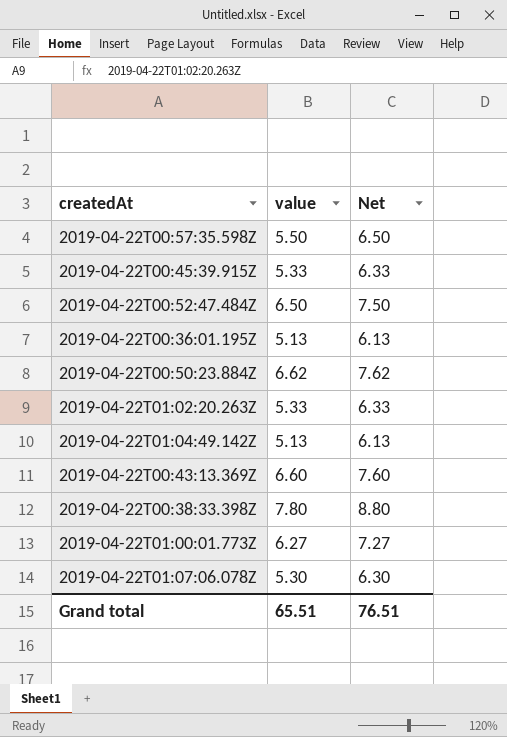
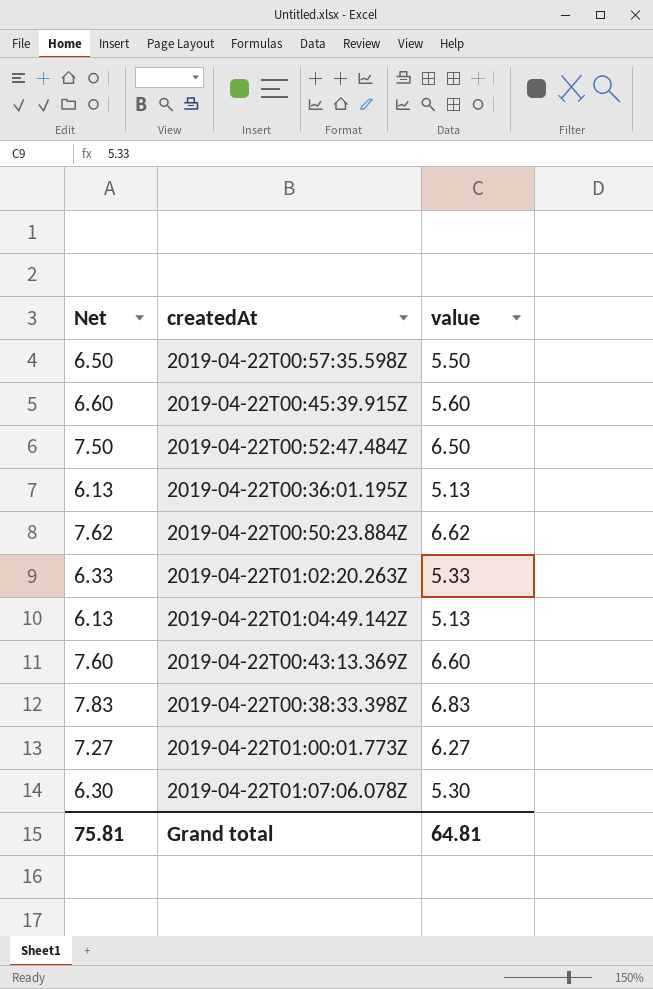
column Net | position: 3 -> 1
2019-04-22T00:45:39.915Z | Net: 6.33 -> 6.60
2019-04-22T00:45:39.915Z | value: 5.33 -> 5.60
2019-04-22T00:38:33.398Z | Net: 8.80 -> 7.83
2019-04-22T00:38:33.398Z | value: 7.80 -> 6.83
Grand total | Net: 76.51 -> 75.81
Grand total | value: 65.51 -> 64.81

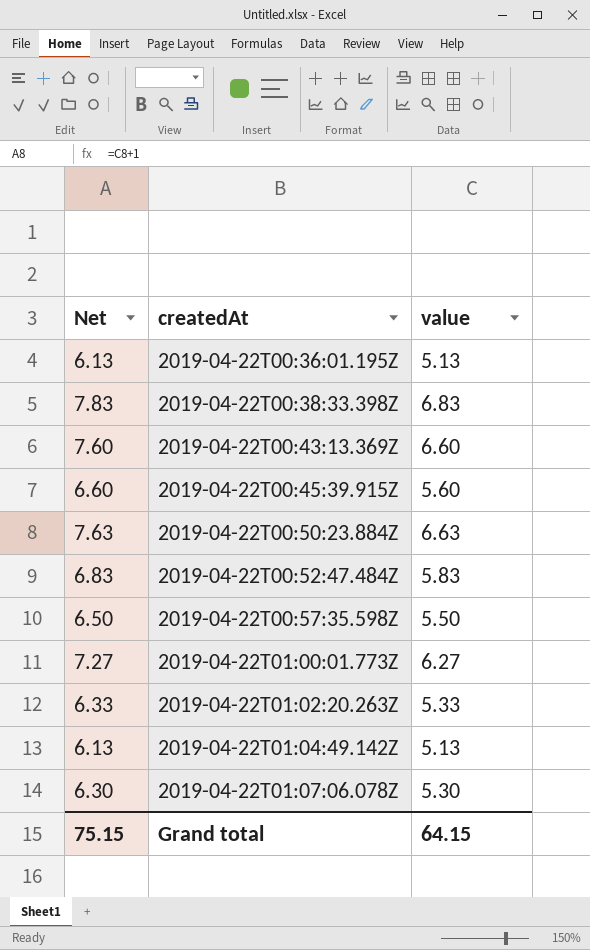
row order: none -> createdAt ascending
2019-04-22T00:50:23.884Z | Net: 7.62 -> 7.63
2019-04-22T00:50:23.884Z | value: 6.62 -> 6.63
2019-04-22T00:52:47.484Z | Net: 7.50 -> 6.83
2019-04-22T00:52:47.484Z | value: 6.50 -> 5.83
Grand total | Net: 75.81 -> 75.15
Grand total | value: 64.81 -> 64.15

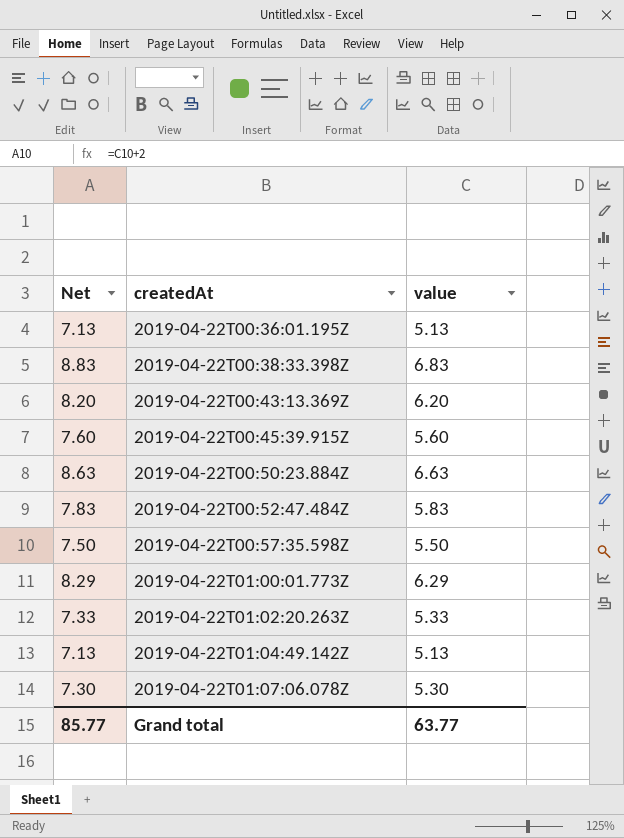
column Net | formula: [value] + 1 -> [value] + 2
2019-04-22T00:43:13.369Z | value: 6.60 -> 6.20
2019-04-22T01:00:01.773Z | value: 6.27 -> 6.29
Grand total | Net: 75.15 -> 85.77
Grand total | value: 64.15 -> 63.77

